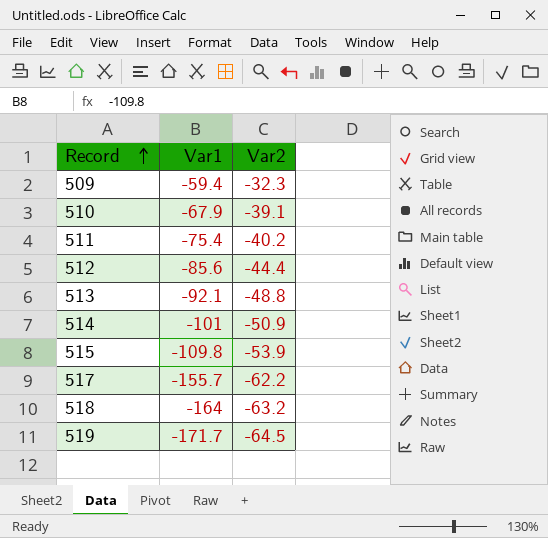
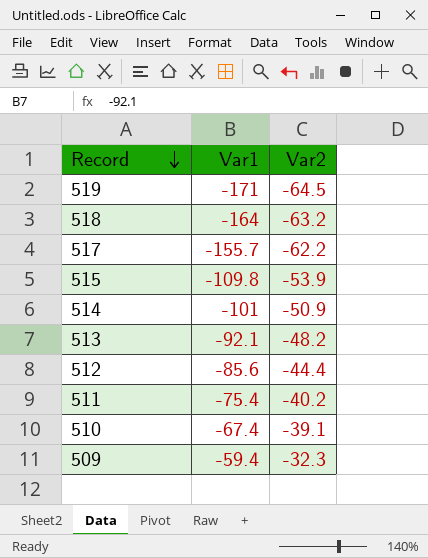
row order: Record ascending -> Record descending
519 | Var1: -171.7 -> -171
513 | Var2: -48.8 -> -48.2
510 | Var1: -67.9 -> -67.4

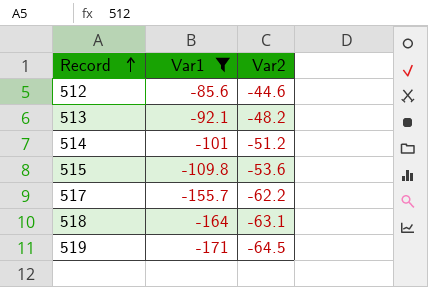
filter: none -> Var1 <= -85.6
row order: Record descending -> Record ascending
512 | Var2: -44.4 -> -44.6
514 | Var2: -50.9 -> -51.2
515 | Var2: -53.9 -> -53.6
518 | Var2: -63.2 -> -63.1

